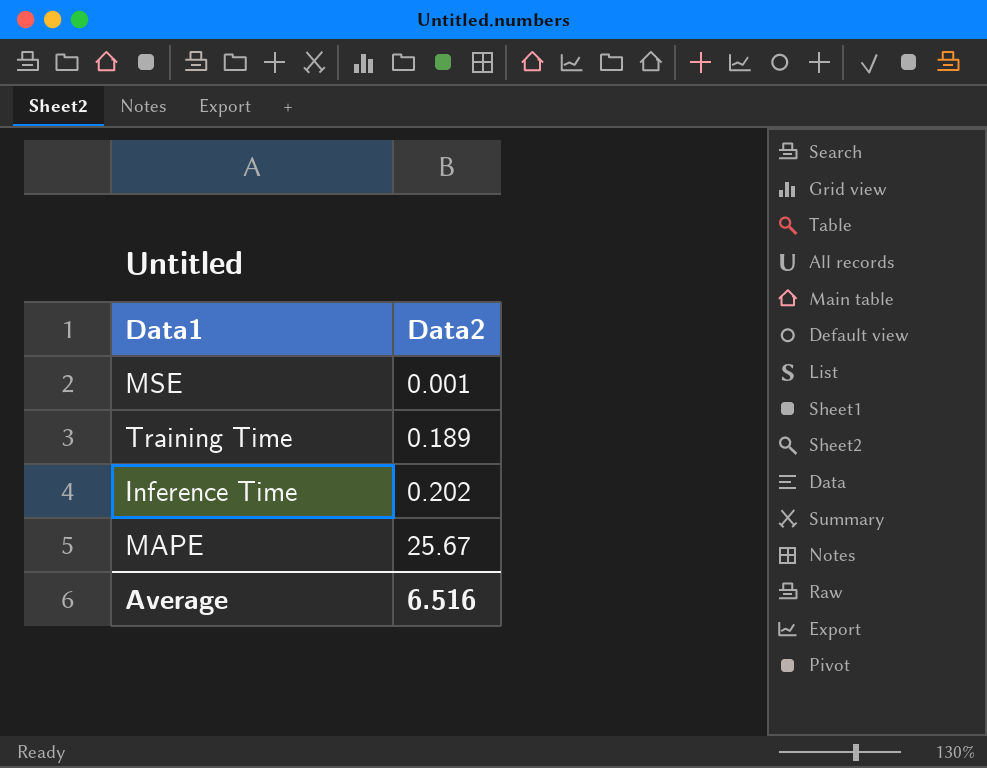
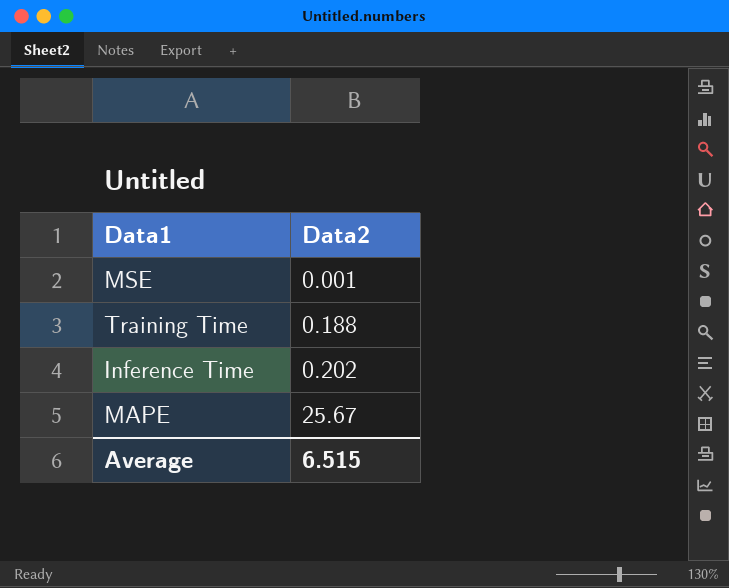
Training Time | Data2: 0.189 -> 0.188
Average | Data2: 6.516 -> 6.515

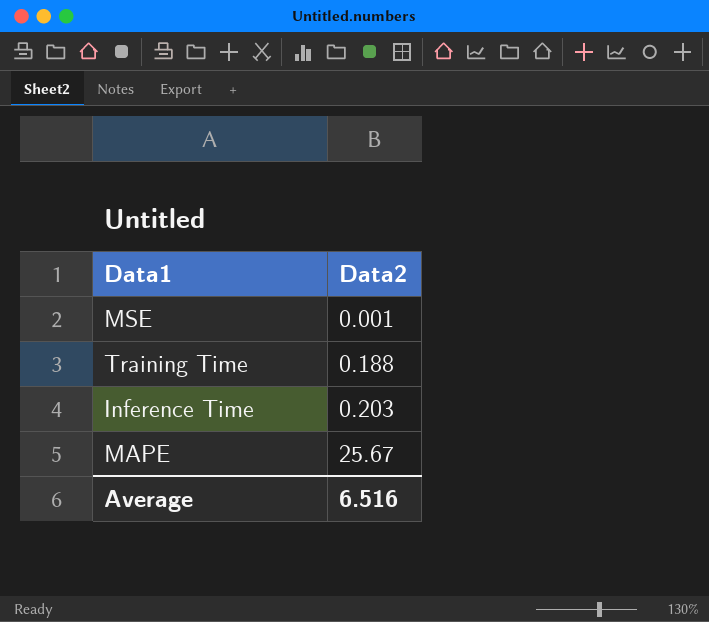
Inference Time | Data2: 0.202 -> 0.203
Average | Data2: 6.515 -> 6.516

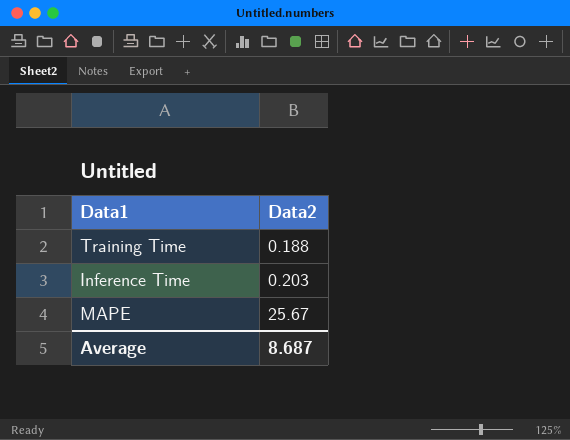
row MSE: 0.001 -> none
Average | Data2: 6.516 -> 8.687

